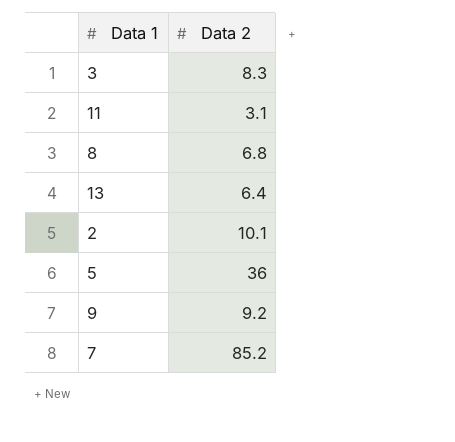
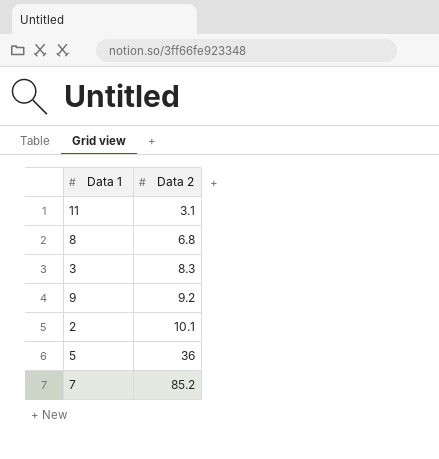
row order: none -> Data 2 ascending
row 13: 6.4 -> none

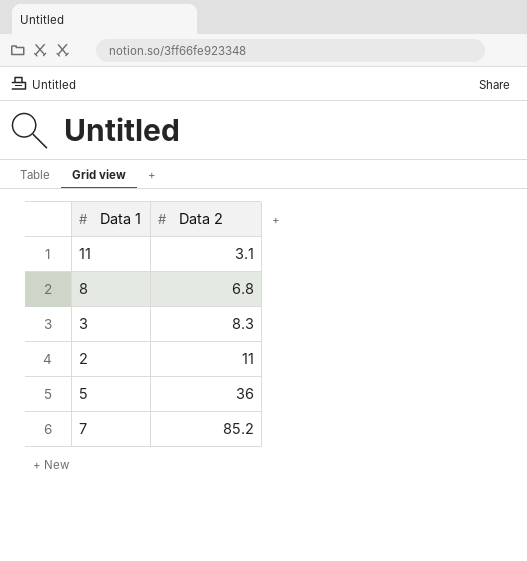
row 9: 9.2 -> none
2 | Data 2: 10.1 -> 11

